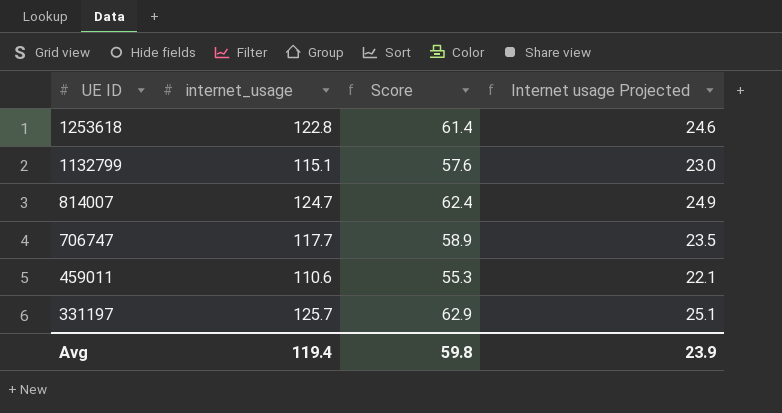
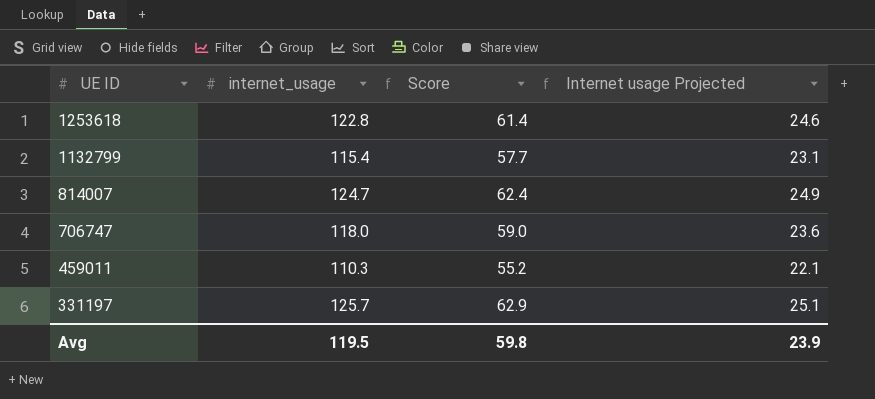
1132799 | internet_usage: 115.1 -> 115.4
1132799 | Score: 57.6 -> 57.7
1132799 | Internet usage Projected: 23.0 -> 23.1
706747 | internet_usage: 117.7 -> 118.0
706747 | Score: 58.9 -> 59.0
706747 | Internet usage Projected: 23.5 -> 23.6
459011 | internet_usage: 110.6 -> 110.3
459011 | Score: 55.3 -> 55.2
Avg | internet_usage: 119.4 -> 119.5

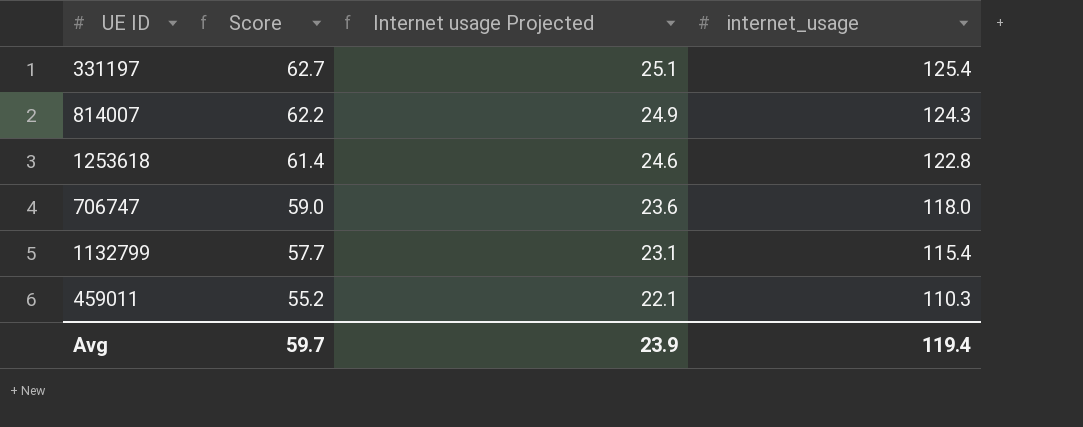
row order: UE ID descending -> Score descending
column internet_usage | position: 2 -> 4
331197 | Score: 62.9 -> 62.7
331197 | internet_usage: 125.7 -> 125.4
814007 | Score: 62.4 -> 62.2
814007 | internet_usage: 124.7 -> 124.3
Avg | Score: 59.8 -> 59.7
Avg | internet_usage: 119.5 -> 119.4

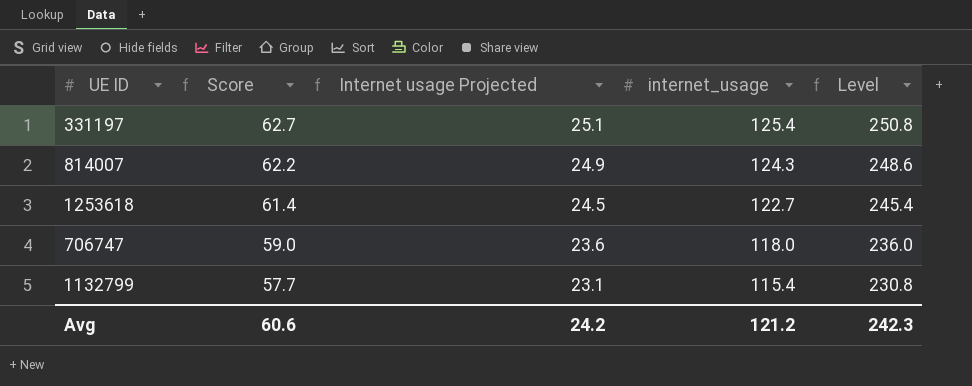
column Level | formula: none -> [internet_usage] * 2
row 459011: 55.2 | 22.1 | 110.3 -> none
1253618 | Internet usage Projected: 24.6 -> 24.5
1253618 | internet_usage: 122.8 -> 122.7
Avg | Score: 59.7 -> 60.6
Avg | Internet usage Projected: 23.9 -> 24.2
Avg | internet_usage: 119.4 -> 121.2

